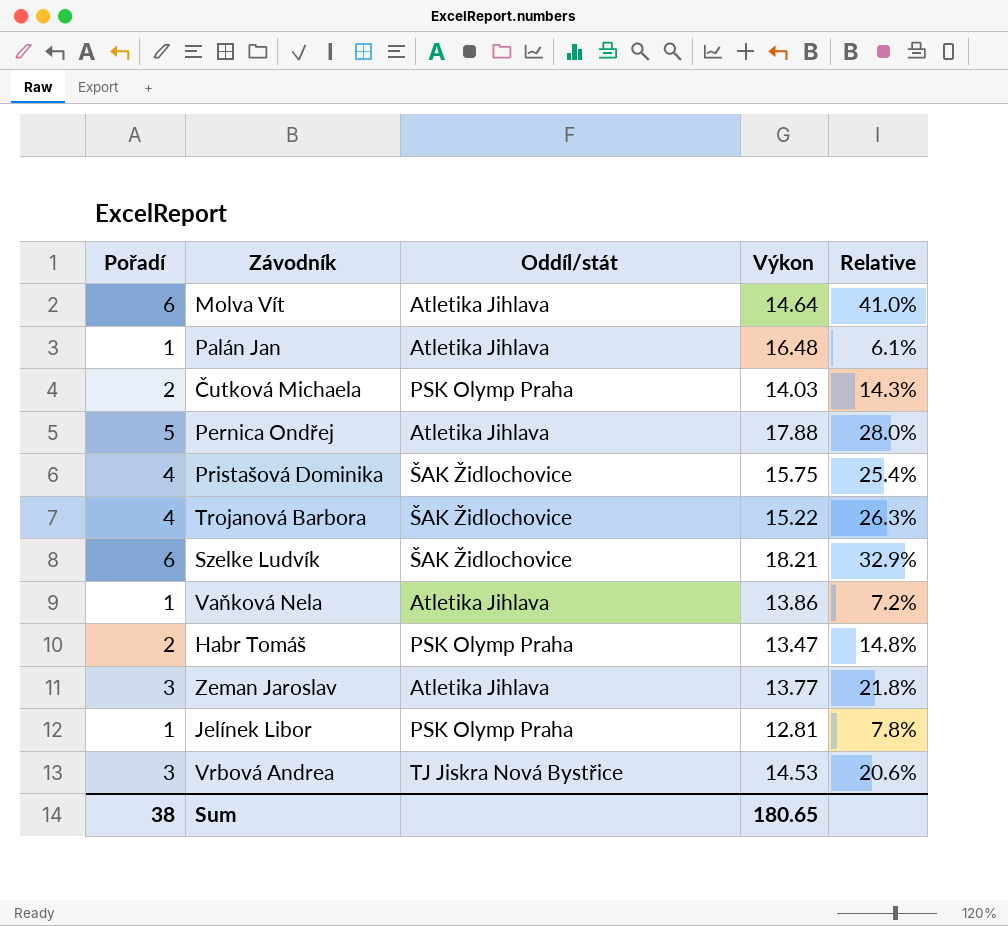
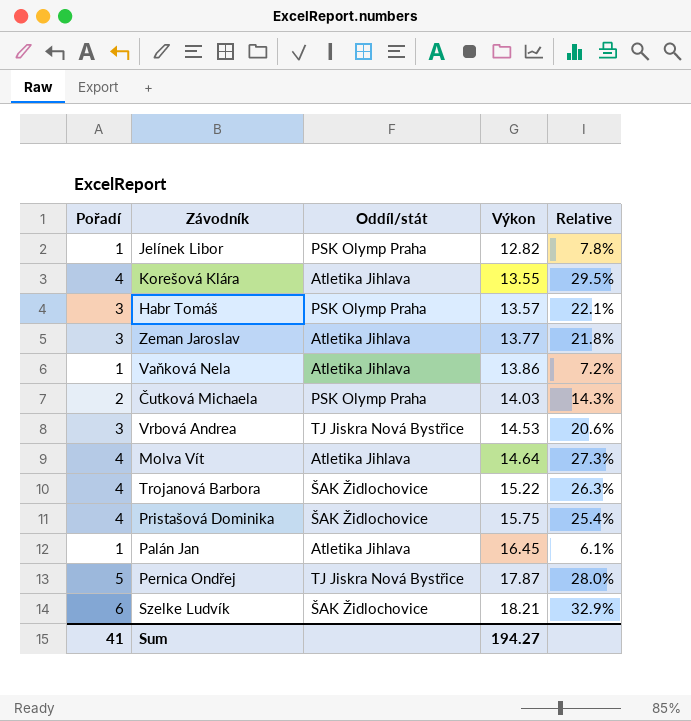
row order: none -> Výkon ascending
Jelínek Libor | Výkon: 12.81 -> 12.82
row Korešová Klára: none -> 4 | Atletika Jihlava | 13.55 | 29.5%
Habr Tomáš | Pořadí: 2 -> 3
Habr Tomáš | Výkon: 13.47 -> 13.57
Habr Tomáš | Relative: 14.8% -> 22.1%
Molva Vít | Pořadí: 6 -> 4
Molva Vít | Relative: 41.0% -> 27.3%
Palán Jan | Výkon: 16.48 -> 16.45
Pernica Ondřej | Oddíl/stát: Atletika Jihlava -> TJ Jiskra Nová Bystřice
Pernica Ondřej | Výkon: 17.88 -> 17.87
Sum | Pořadí: 38 -> 41
Sum | Výkon: 180.65 -> 194.27

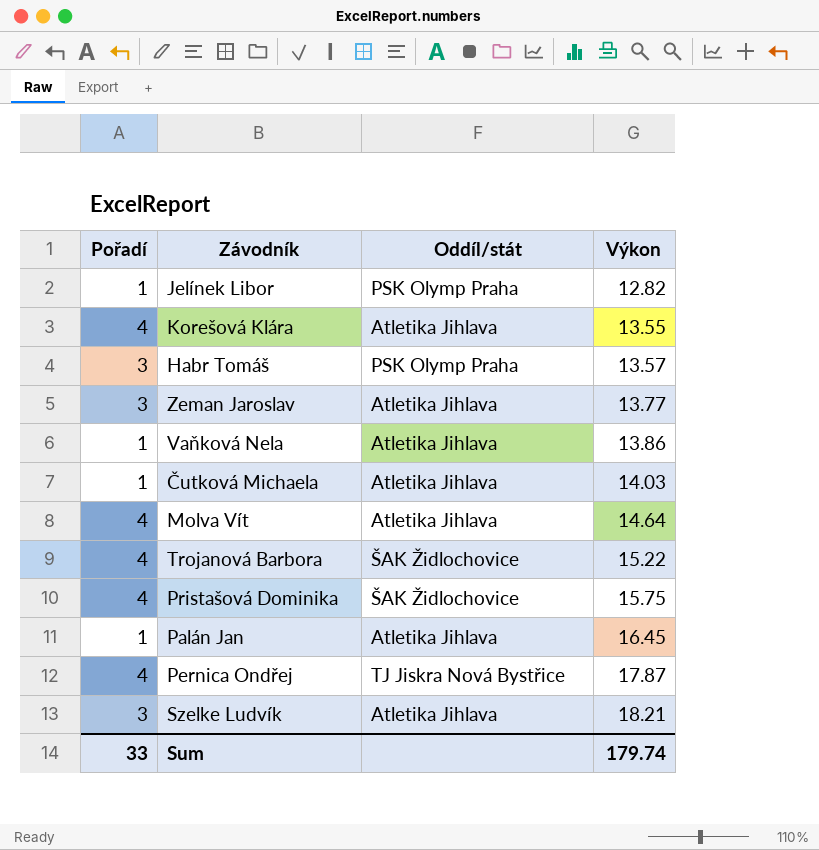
column Relative | formula: [Pořadí] / [Výkon] -> none
row Vrbová Andrea: 3 | TJ Jiskra Nová Bystřice | 14.53 | 20.6% -> none
Čutková Michaela | Pořadí: 2 -> 1
Čutková Michaela | Oddíl/stát: PSK Olymp Praha -> Atletika Jihlava
Pernica Ondřej | Pořadí: 5 -> 4
Szelke Ludvík | Pořadí: 6 -> 3
Szelke Ludvík | Oddíl/stát: ŠAK Židlochovice -> Atletika Jihlava
Sum | Pořadí: 41 -> 33
Sum | Výkon: 194.27 -> 179.74

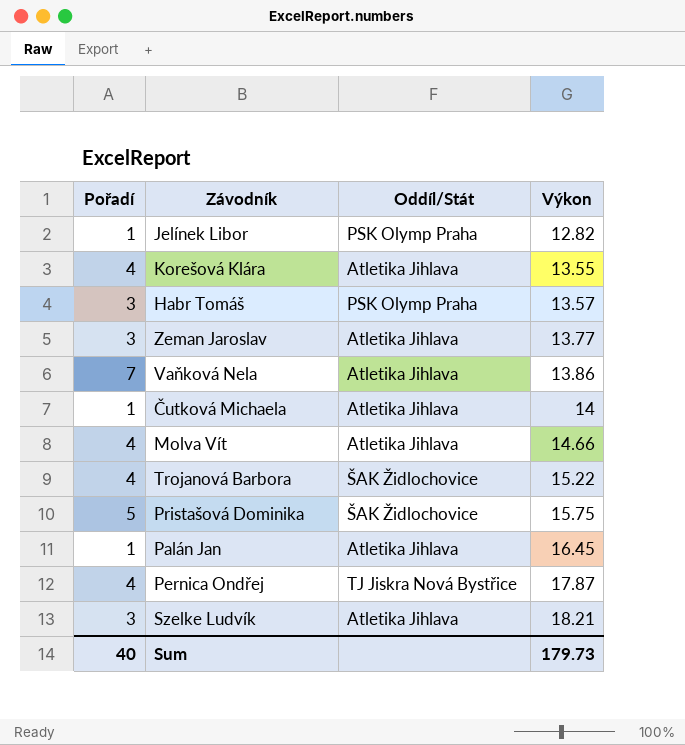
column name: Oddíl/stát -> Oddíl/Stát
Vaňková Nela | Pořadí: 1 -> 7
Čutková Michaela | Výkon: 14.03 -> 14
Molva Vít | Výkon: 14.64 -> 14.66
Pristašová Dominika | Pořadí: 4 -> 5
Sum | Pořadí: 33 -> 40
Sum | Výkon: 179.74 -> 179.73

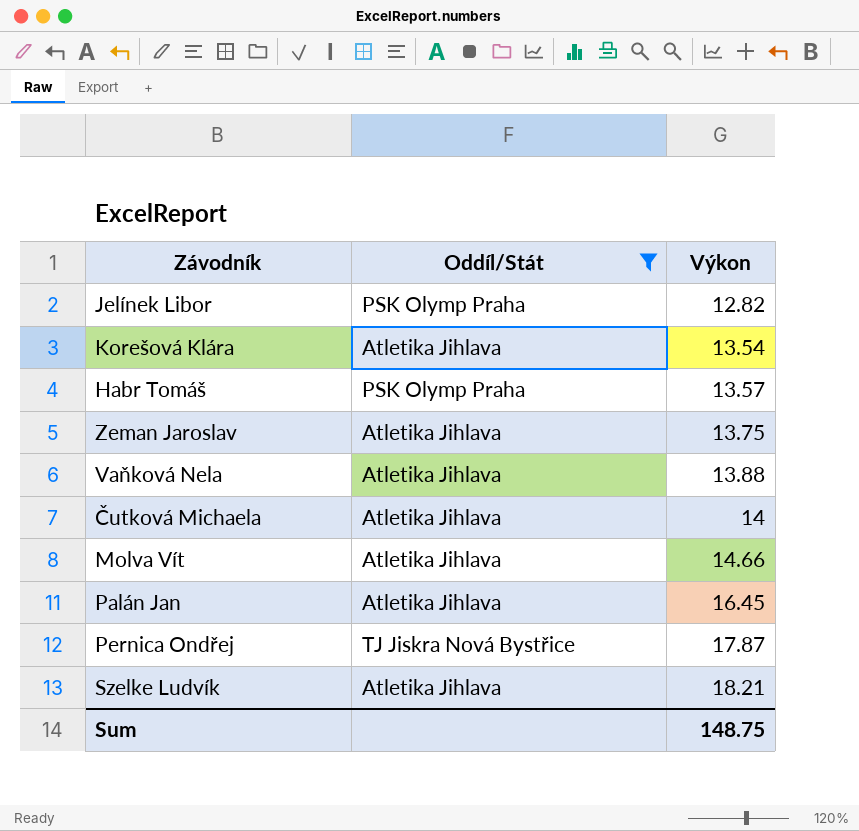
filter: none -> Oddíl/Stát != ŠAK Židlochovice
column Pořadí | position: 1 -> none
Korešová Klára | Výkon: 13.55 -> 13.54
Zeman Jaroslav | Výkon: 13.77 -> 13.75
Vaňková Nela | Výkon: 13.86 -> 13.88
Sum | Výkon: 179.73 -> 148.75

